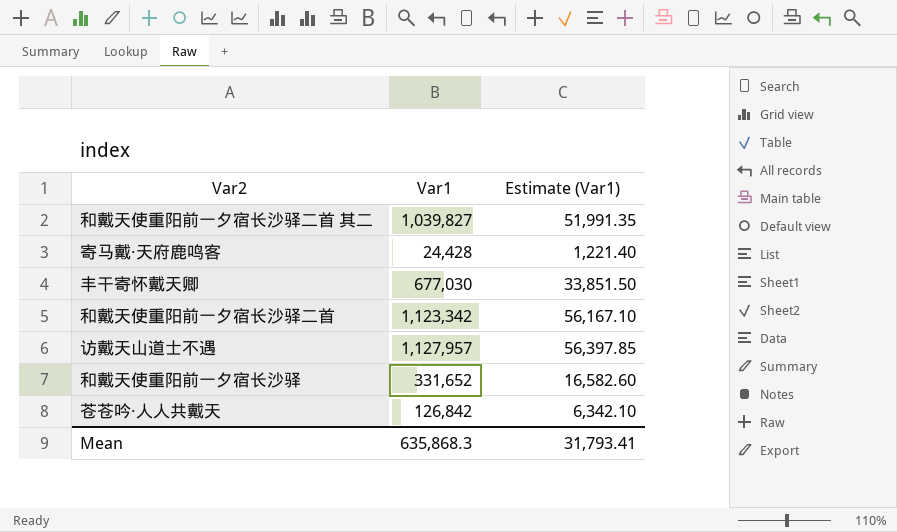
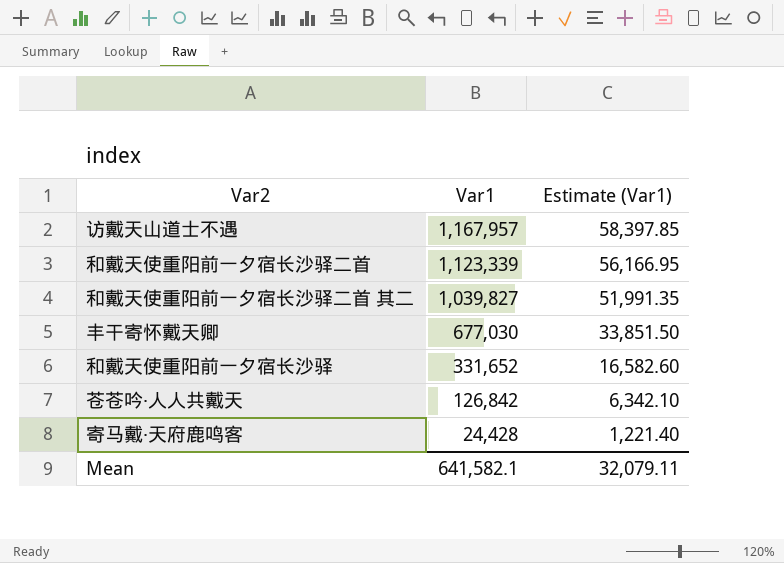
row order: none -> Var1 descending
访戴天山道士不遇 | Var1: 1,127,957 -> 1,167,957
访戴天山道士不遇 | Estimate (Var1): 56,397.85 -> 58,397.85
和戴天使重阳前一夕宿长沙驿二首 | Var1: 1,123,342 -> 1,123,339
和戴天使重阳前一夕宿长沙驿二首 | Estimate (Var1): 56,167.10 -> 56,166.95
Mean | Var1: 635,868.3 -> 641,582.1
Mean | Estimate (Var1): 31,793.41 -> 32,079.11

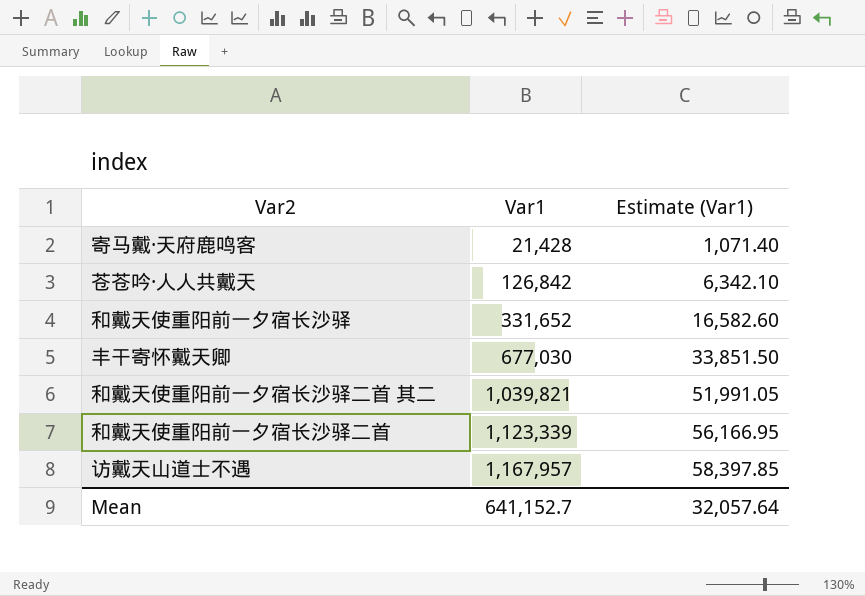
row order: Var1 descending -> Var1 ascending
寄马戴·天府鹿鸣客 | Var1: 24,428 -> 21,428
寄马戴·天府鹿鸣客 | Estimate (Var1): 1,221.40 -> 1,071.40
和戴天使重阳前一夕宿长沙驿二首 其二 | Var1: 1,039,827 -> 1,039,821
和戴天使重阳前一夕宿长沙驿二首 其二 | Estimate (Var1): 51,991.35 -> 51,991.05
Mean | Var1: 641,582.1 -> 641,152.7
Mean | Estimate (Var1): 32,079.11 -> 32,057.64

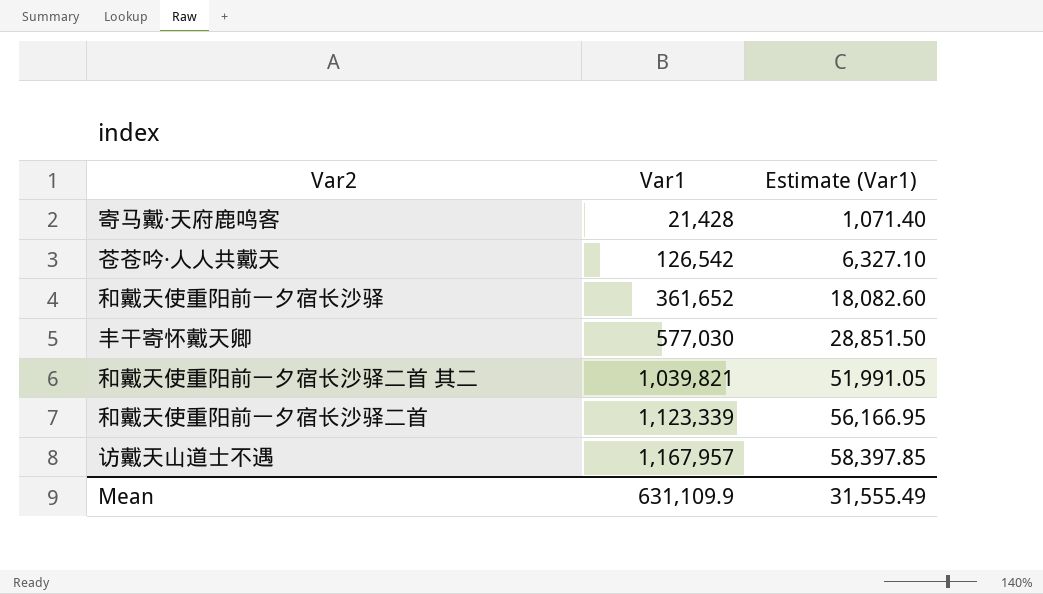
苍苍吟·人人共戴天 | Var1: 126,842 -> 126,542
苍苍吟·人人共戴天 | Estimate (Var1): 6,342.10 -> 6,327.10
和戴天使重阳前一夕宿长沙驿 | Var1: 331,652 -> 361,652
和戴天使重阳前一夕宿长沙驿 | Estimate (Var1): 16,582.60 -> 18,082.60
丰干寄怀戴天卿 | Var1: 677,030 -> 577,030
丰干寄怀戴天卿 | Estimate (Var1): 33,851.50 -> 28,851.50
Mean | Var1: 641,152.7 -> 631,109.9
Mean | Estimate (Var1): 32,057.64 -> 31,555.49

